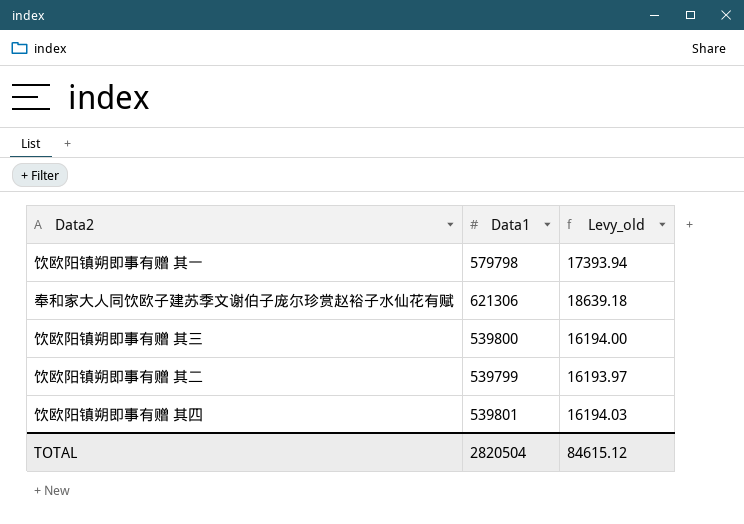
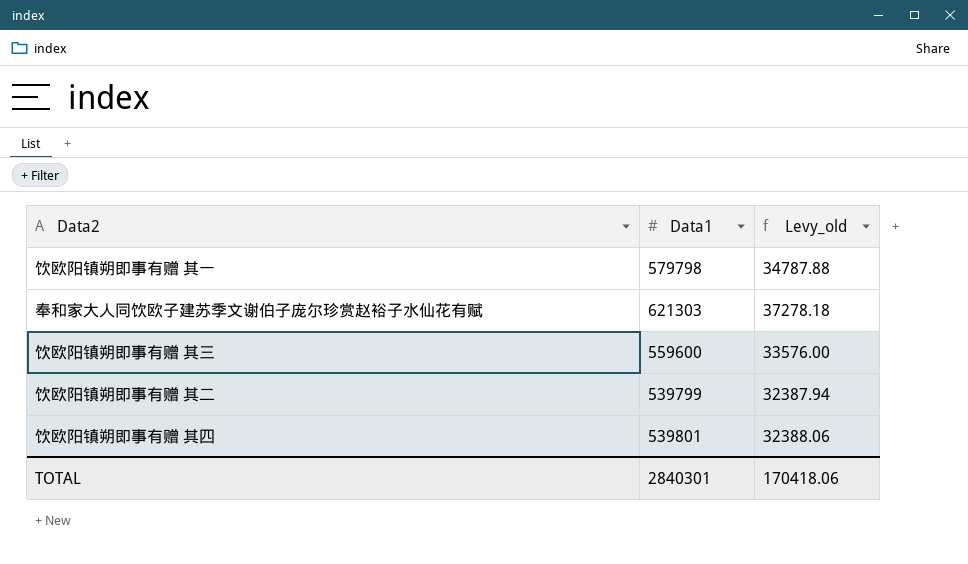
column Levy_old | formula: [Data1] * 0.03 -> [Data1] * 0.06
奉和家大人同饮欧子建苏季文谢伯子庞尔珍赏赵裕子水仙花有赋 | Data1: 621306 -> 621303
饮欧阳镇朔即事有赠 其三 | Data1: 539800 -> 559600
TOTAL | Data1: 2820504 -> 2840301
TOTAL | Levy_old: 84615.12 -> 170418.06

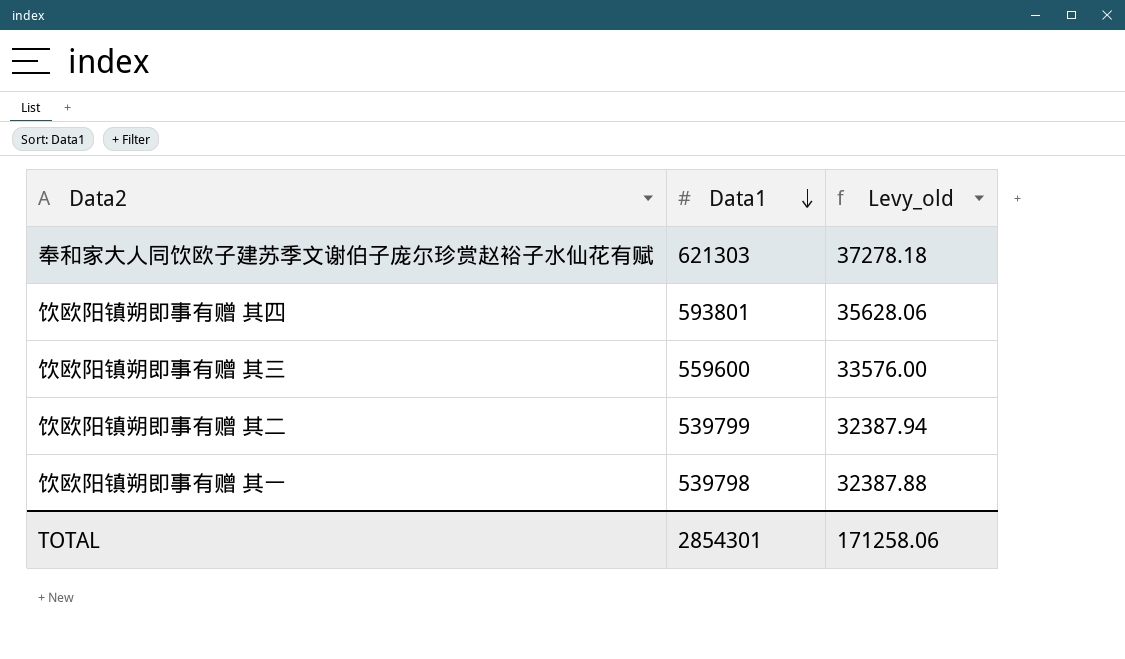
row order: none -> Data1 descending
饮欧阳镇朔即事有赠 其四 | Data1: 539801 -> 593801
饮欧阳镇朔即事有赠 其四 | Levy_old: 32388.06 -> 35628.06
饮欧阳镇朔即事有赠 其一 | Data1: 579798 -> 539798
饮欧阳镇朔即事有赠 其一 | Levy_old: 34787.88 -> 32387.88
TOTAL | Data1: 2840301 -> 2854301
TOTAL | Levy_old: 170418.06 -> 171258.06

